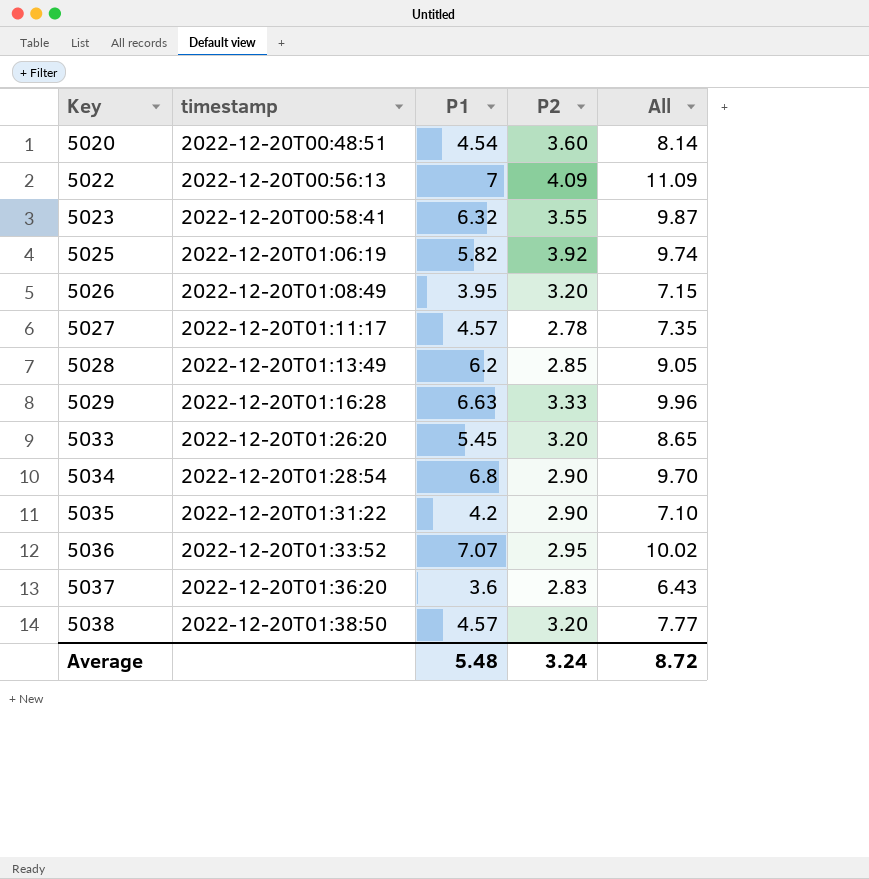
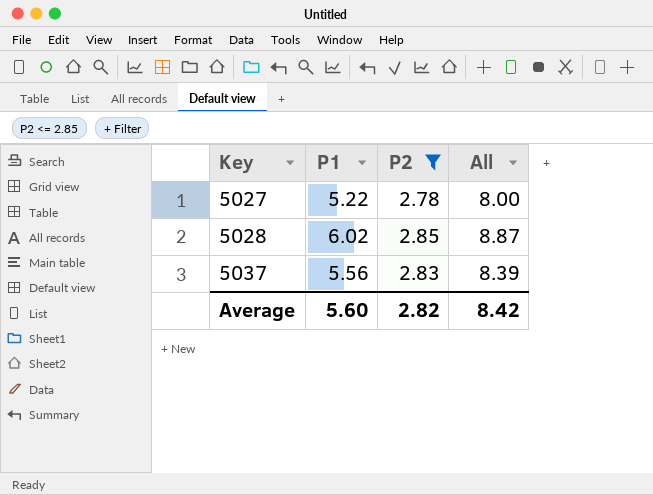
filter: none -> P2 <= 2.85
column timestamp | position: 2 -> none
5027 | P1: 4.57 -> 5.22
5027 | All: 7.35 -> 8.00
5028 | P1: 6.2 -> 6.02
5028 | All: 9.05 -> 8.87
5037 | P1: 3.6 -> 5.56
5037 | All: 6.43 -> 8.39
Average | P1: 5.48 -> 5.60
Average | P2: 3.24 -> 2.82
Average | All: 8.72 -> 8.42

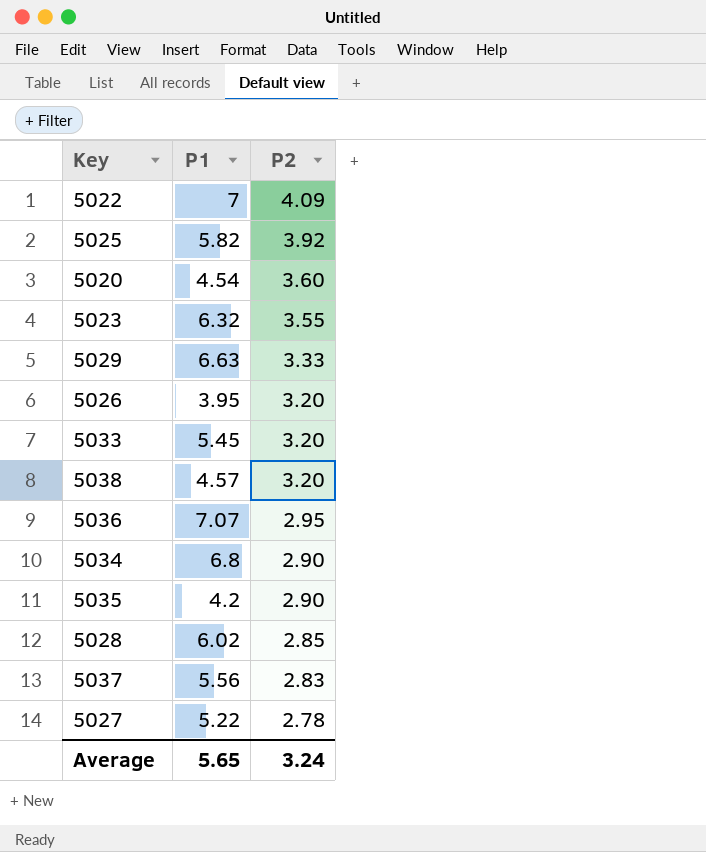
filter: P2 <= 2.85 -> none
row order: Key ascending -> P2 descending
column All | formula: [P1] + [P2] -> none
Average | P1: 5.60 -> 5.65
Average | P2: 2.82 -> 3.24

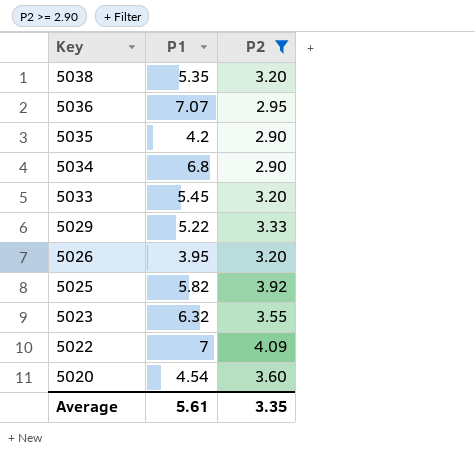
filter: none -> P2 >= 2.90
row order: P2 descending -> Key descending
5038 | P1: 4.57 -> 5.35
5029 | P1: 6.63 -> 5.22
Average | P1: 5.65 -> 5.61
Average | P2: 3.24 -> 3.35

